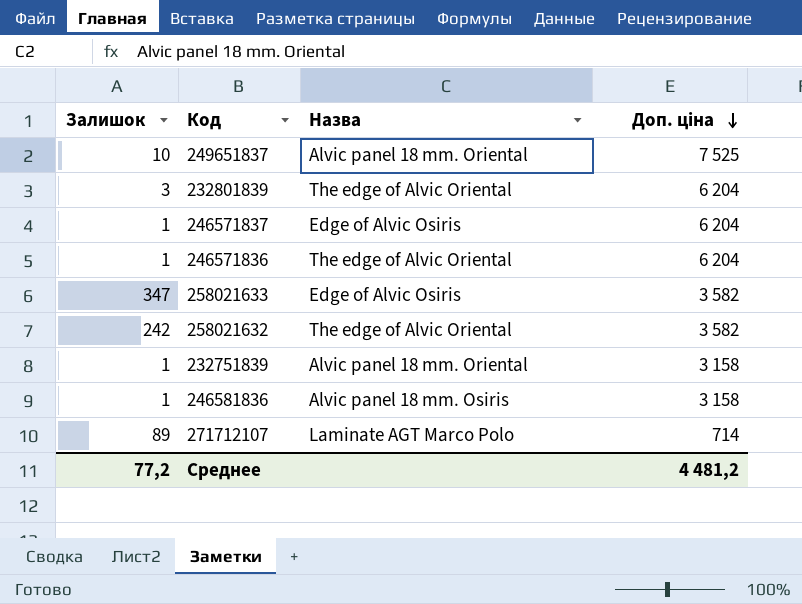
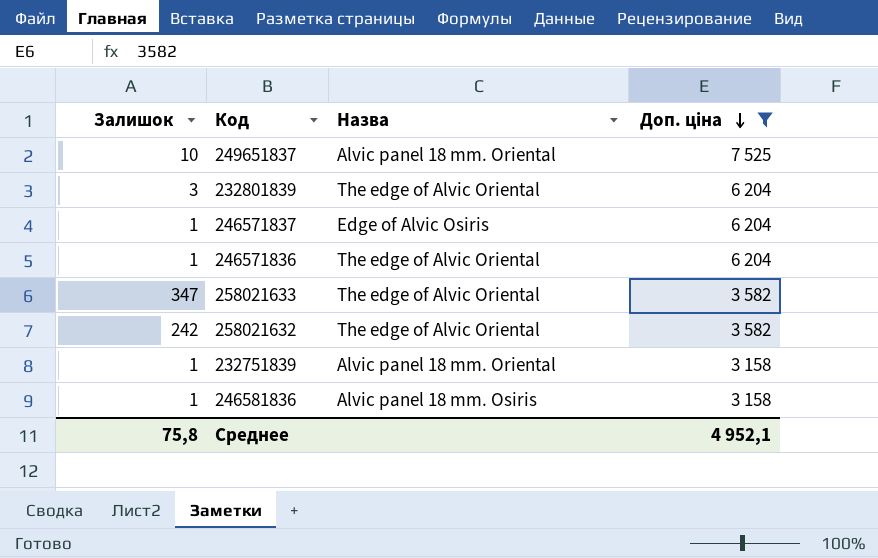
filter: none -> Доп. ціна != 714
258021633 | Назва: Edge of Alvic Osiris -> The edge of Alvic Oriental
Среднее | Залишок: 77,2 -> 75,8
Среднее | Доп. ціна: 4 481,2 -> 4 952,1

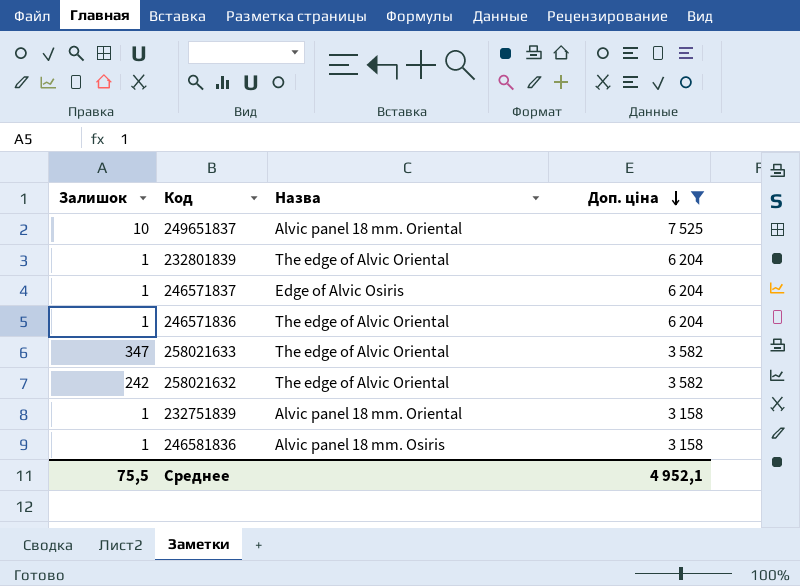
232801839 | Залишок: 3 -> 1
Среднее | Залишок: 75,8 -> 75,5

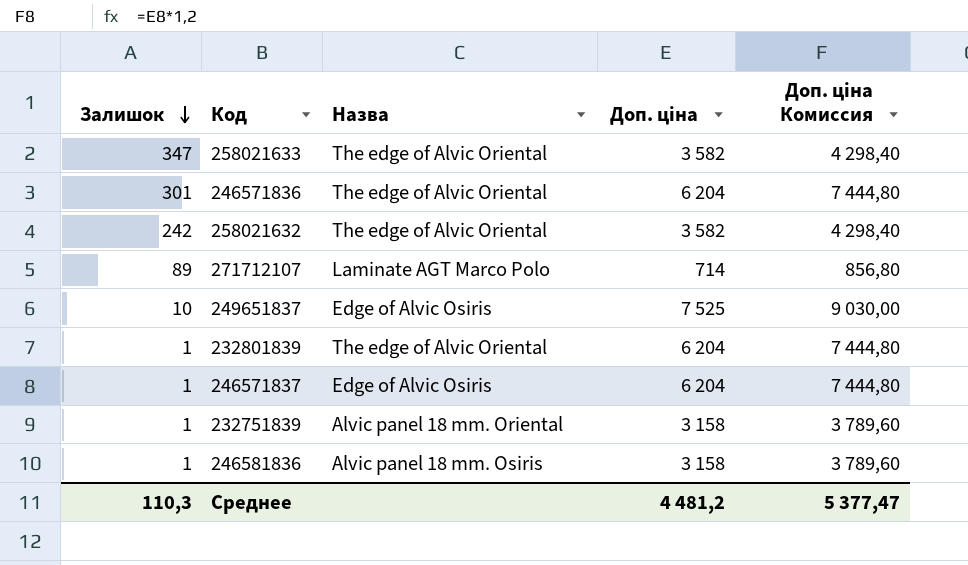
filter: Доп. ціна != 714 -> none
row order: Доп. ціна descending -> Залишок descending
column Доп. ціна Комиссия | formula: none -> [Доп. ціна] * 1,2
246571836 | Залишок: 1 -> 301
249651837 | Назва: Alvic panel 18 mm. Oriental -> Edge of Alvic Osiris
Среднее | Залишок: 75,5 -> 110,3
Среднее | Доп. ціна: 4 952,1 -> 4 481,2

